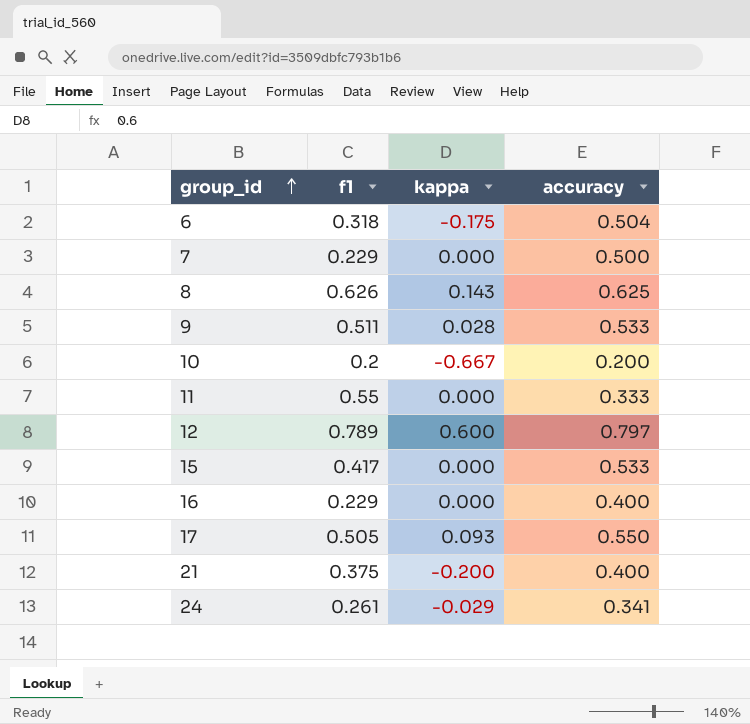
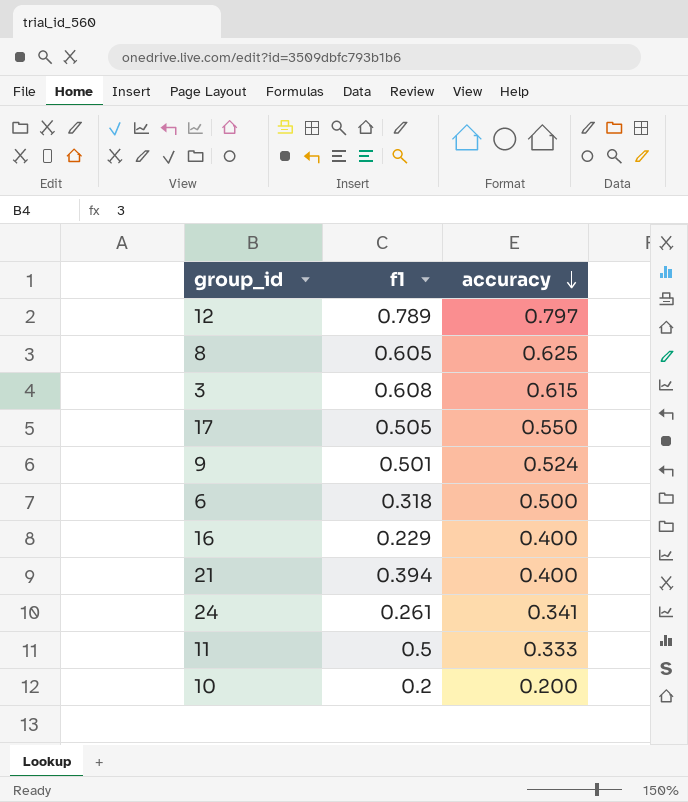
row order: group_id ascending -> accuracy descending
column kappa | position: 3 -> none
row 7: 0.229 | 0.000 | 0.500 -> none
row 15: 0.417 | 0.000 | 0.533 -> none
8 | f1: 0.626 -> 0.605
row 3: none -> 0.608 | 0.615
9 | f1: 0.511 -> 0.501
9 | accuracy: 0.533 -> 0.524
6 | accuracy: 0.504 -> 0.500
21 | f1: 0.375 -> 0.394
11 | f1: 0.55 -> 0.5

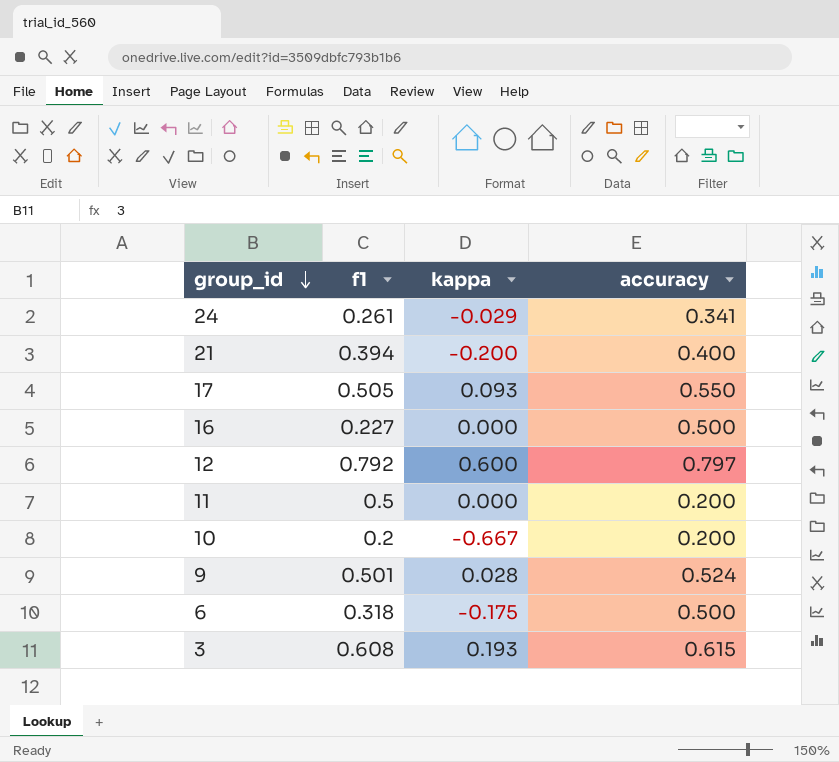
row order: accuracy descending -> group_id descending
column kappa | position: none -> 3
row 8: 0.605 | 0.625 -> none
16 | f1: 0.229 -> 0.227
16 | accuracy: 0.400 -> 0.500
12 | f1: 0.789 -> 0.792
11 | accuracy: 0.333 -> 0.200

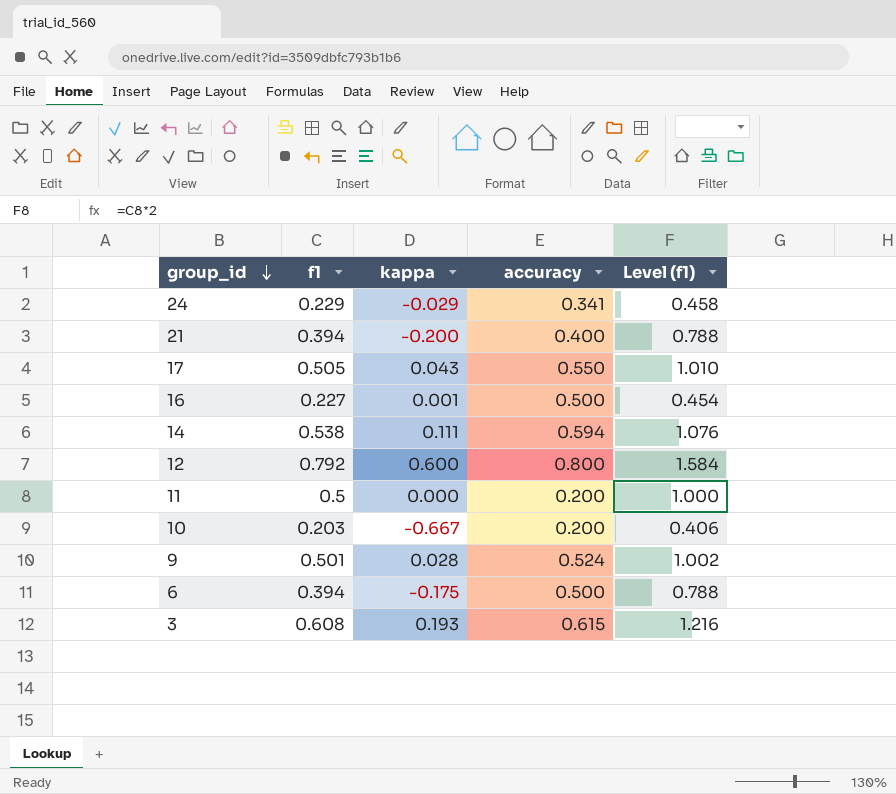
column Level (f1) | formula: none -> [f1] * 2
24 | f1: 0.261 -> 0.229
17 | kappa: 0.093 -> 0.043
16 | kappa: 0.000 -> 0.001
row 14: none -> 0.538 | 0.111 | 0.594 | 1.076
12 | accuracy: 0.797 -> 0.800
10 | f1: 0.2 -> 0.203
6 | f1: 0.318 -> 0.394

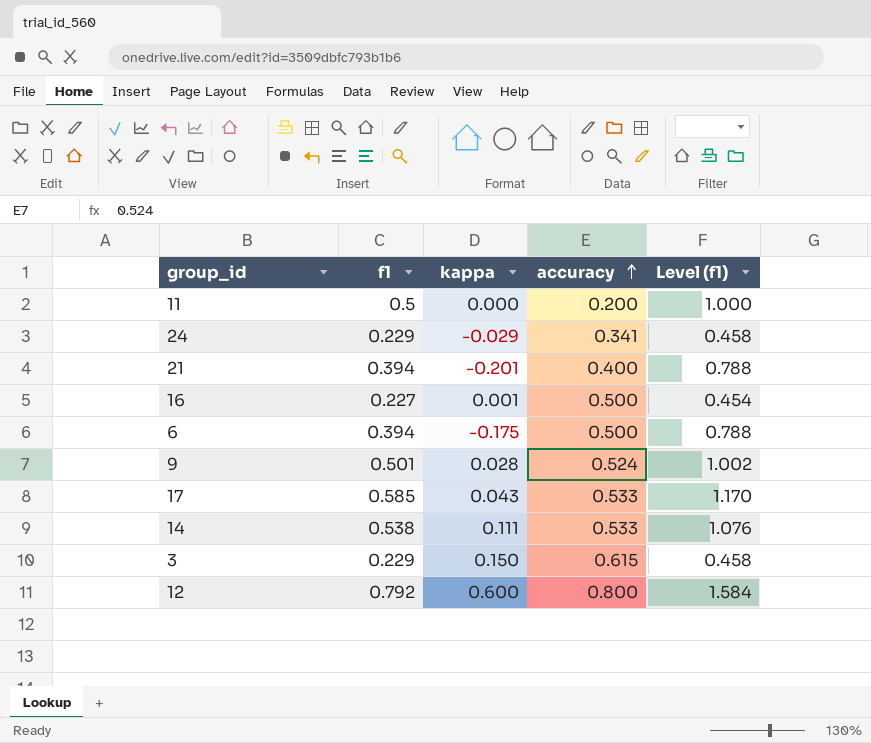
row order: group_id descending -> accuracy ascending
row 10: 0.203 | -0.667 | 0.200 | 0.406 -> none
21 | kappa: -0.200 -> -0.201
17 | f1: 0.505 -> 0.585
17 | accuracy: 0.550 -> 0.533
17 | Level (f1): 1.010 -> 1.170
14 | accuracy: 0.594 -> 0.533
3 | f1: 0.608 -> 0.229
3 | kappa: 0.193 -> 0.150
3 | Level (f1): 1.216 -> 0.458

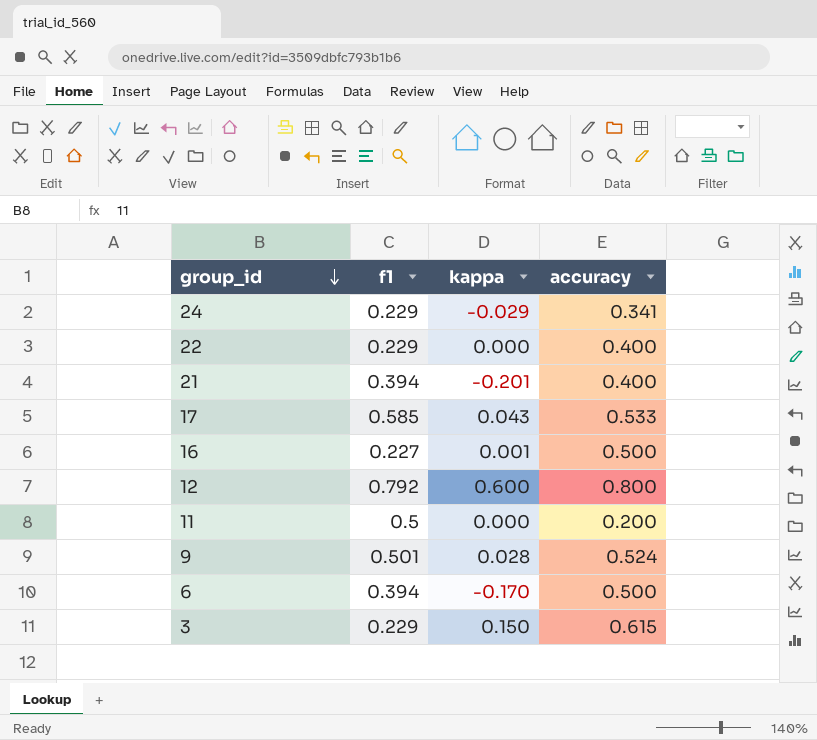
row order: accuracy ascending -> group_id descending
column Level (f1) | formula: [f1] * 2 -> none
row 14: 0.538 | 0.111 | 0.533 | 1.076 -> none
row 22: none -> 0.229 | 0.000 | 0.400
6 | kappa: -0.175 -> -0.170

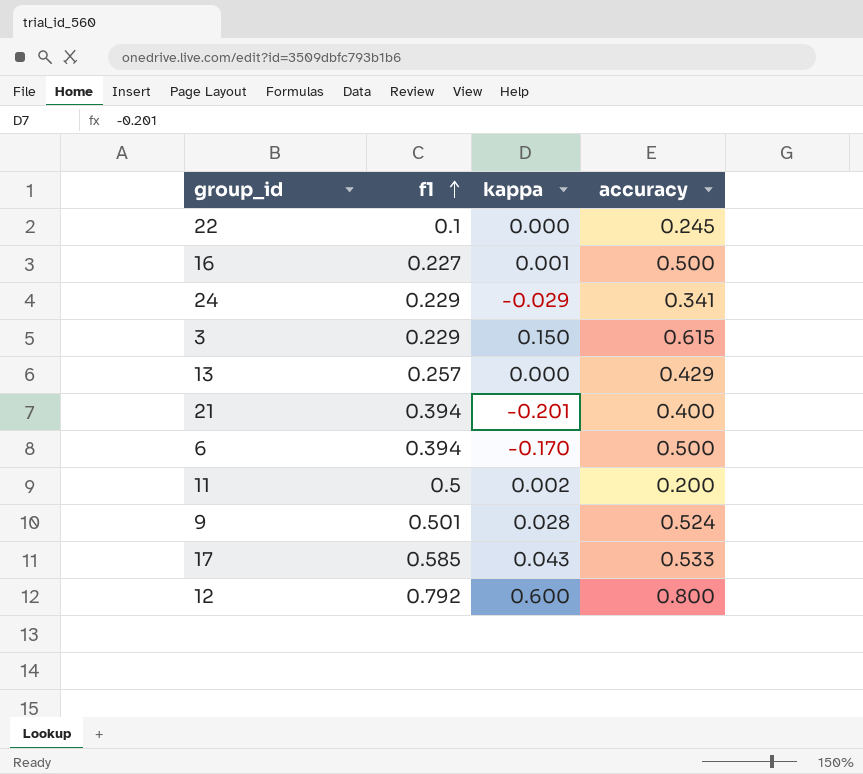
row order: group_id descending -> f1 ascending
22 | f1: 0.229 -> 0.1
22 | accuracy: 0.400 -> 0.245
row 13: none -> 0.257 | 0.000 | 0.429
11 | kappa: 0.000 -> 0.002

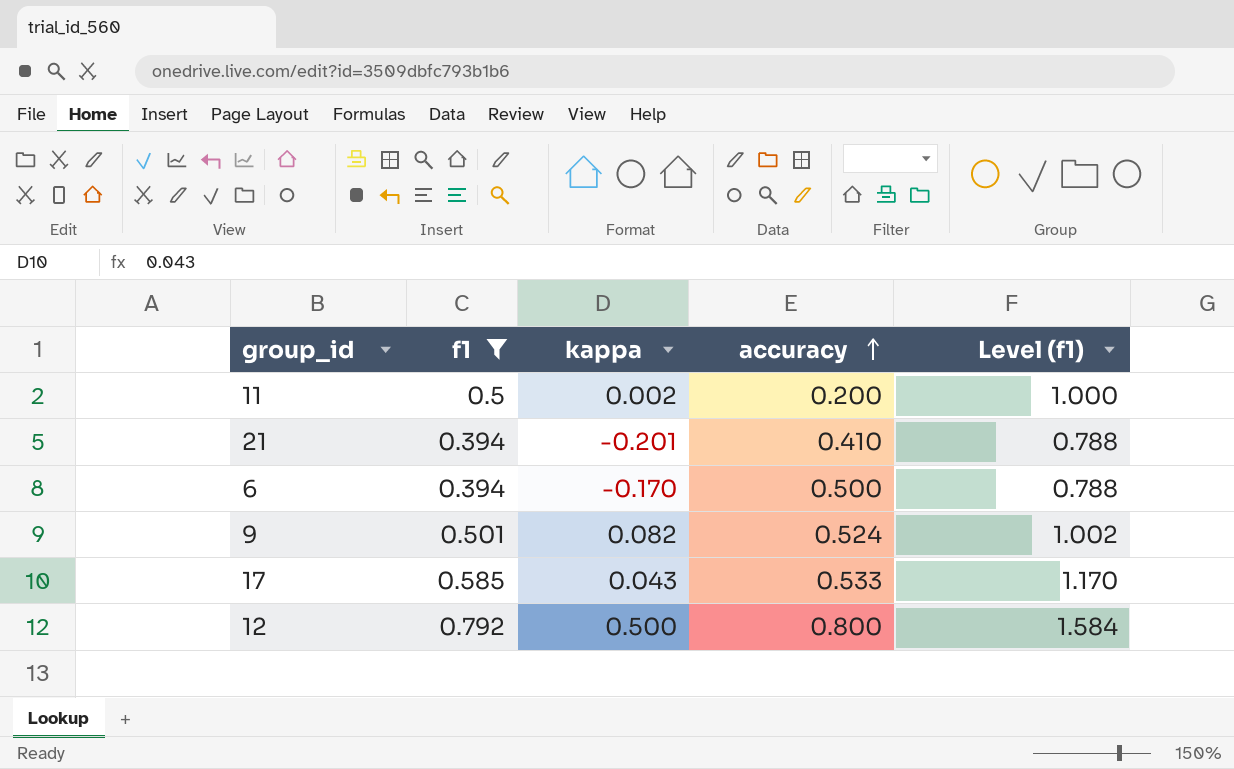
filter: none -> f1 >= 0.394
row order: f1 ascending -> accuracy ascending
column Level (f1) | formula: none -> [f1] * 2
21 | accuracy: 0.400 -> 0.410
9 | kappa: 0.028 -> 0.082
12 | kappa: 0.600 -> 0.500

